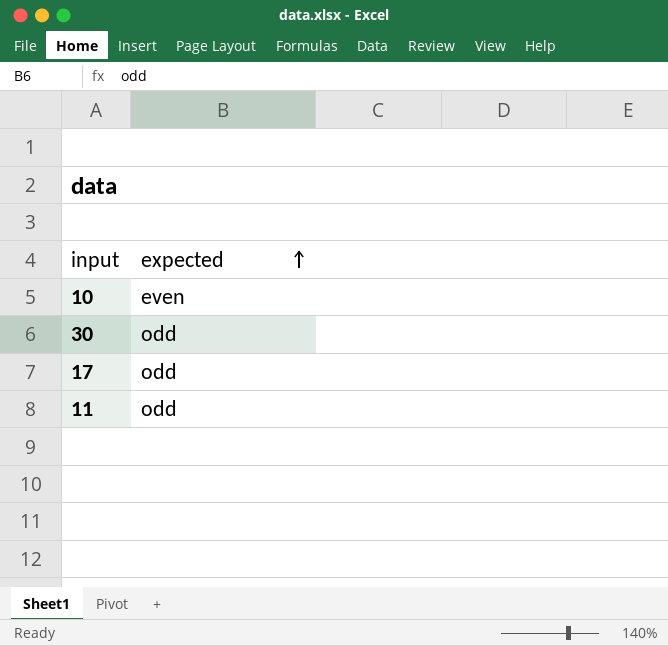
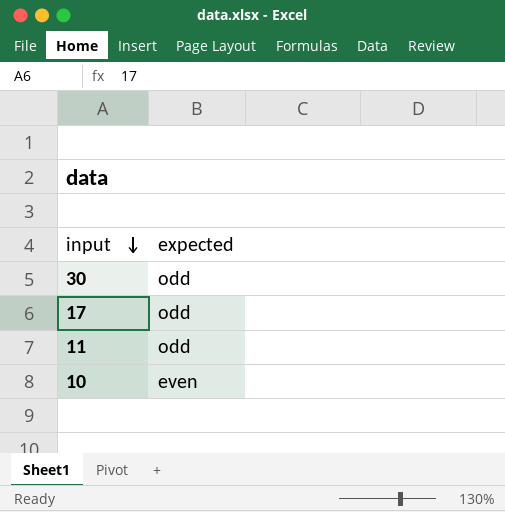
row order: expected ascending -> input descending

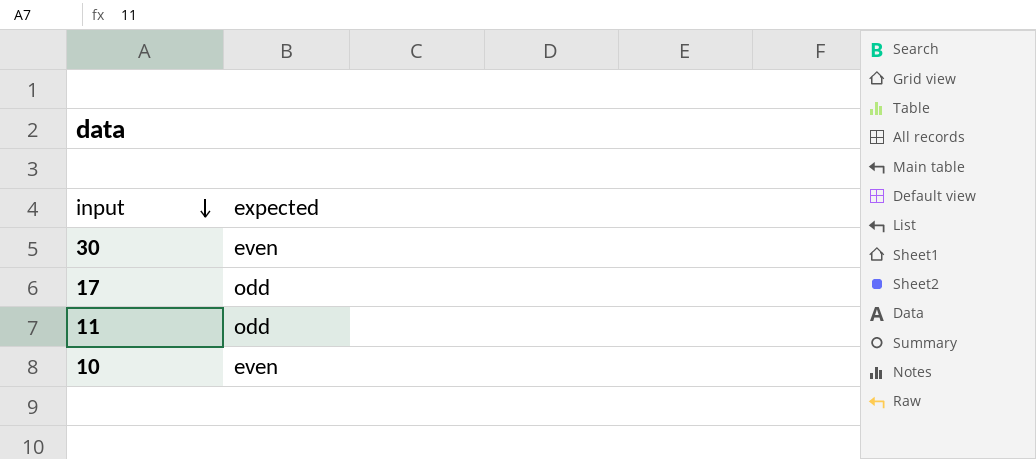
30 | expected: odd -> even

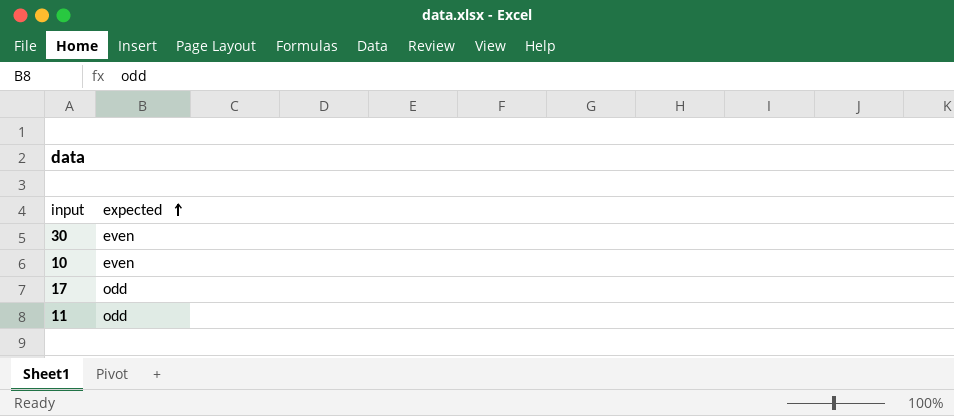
row order: input descending -> expected ascending

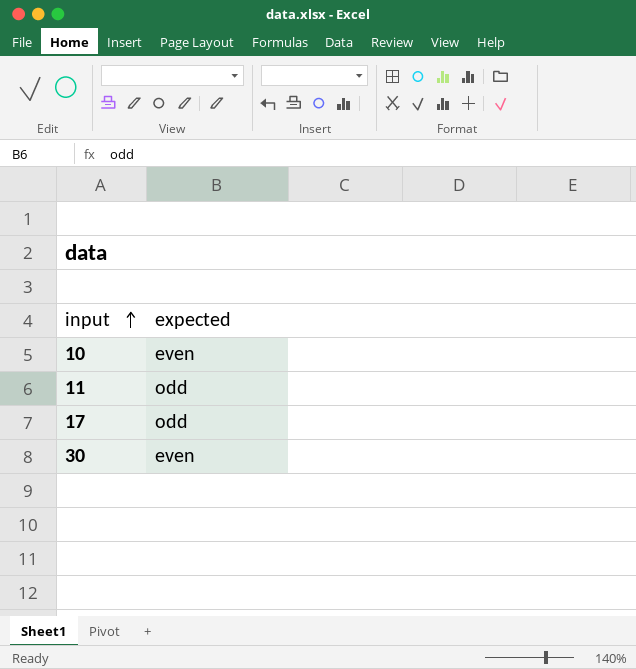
row order: expected ascending -> input ascending

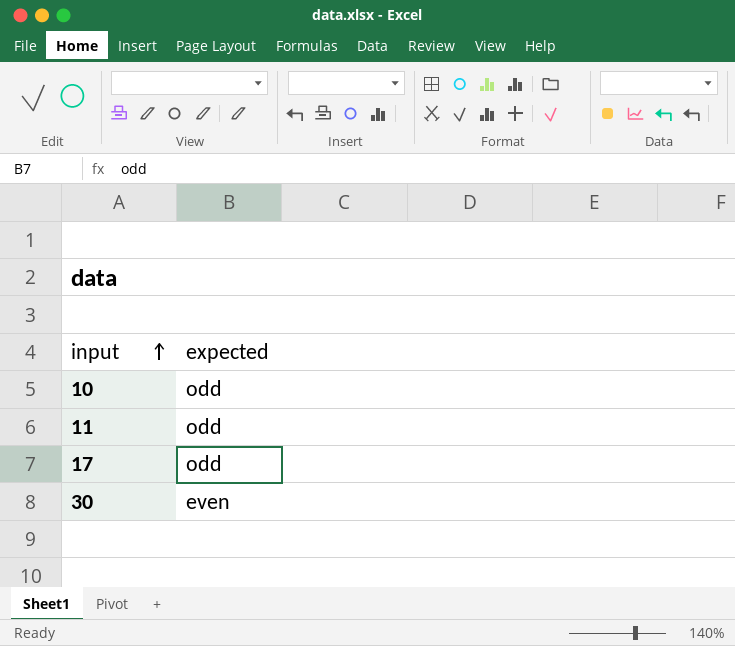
10 | expected: even -> odd

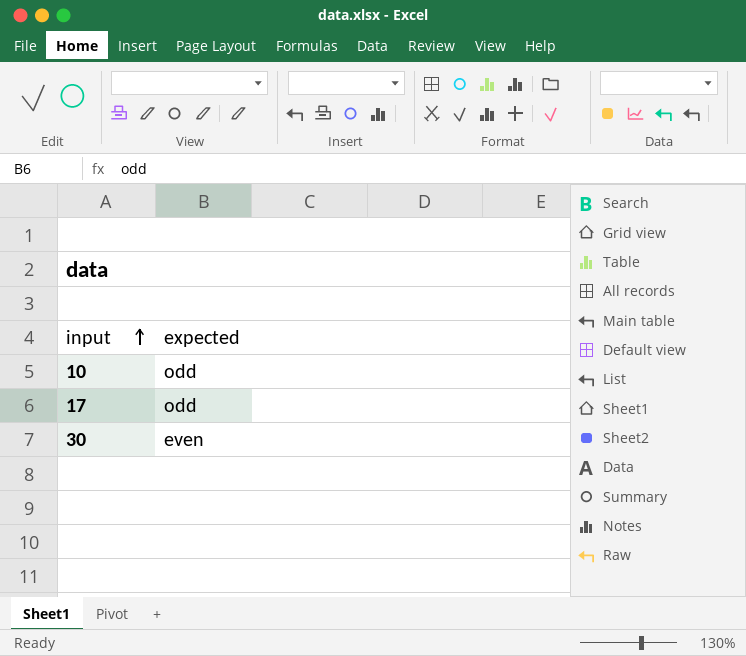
row 11: odd -> none

